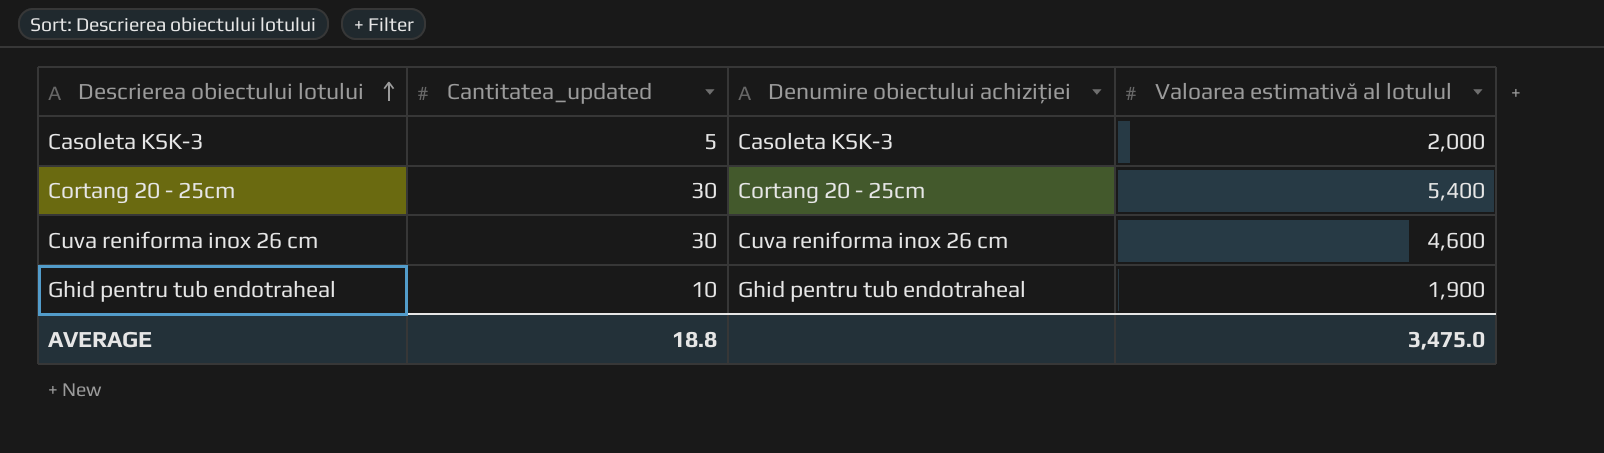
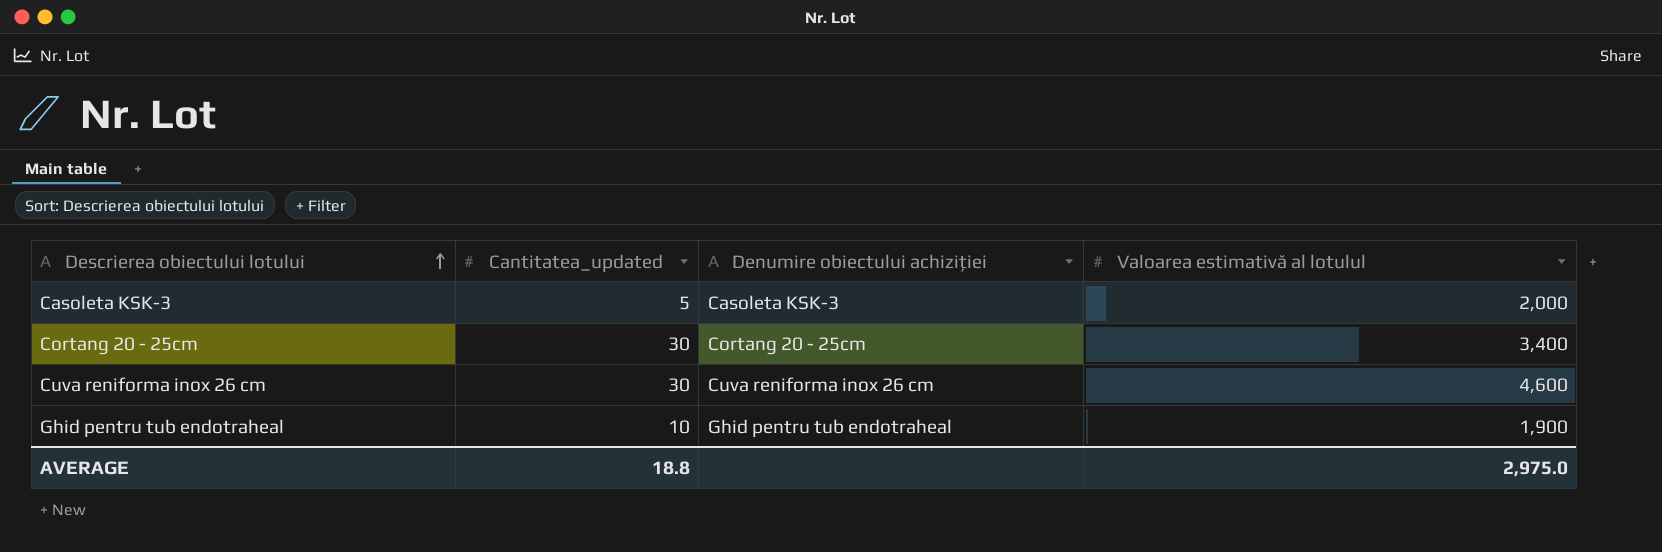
Cortang 20 - 25cm | Valoarea estimativă al lotulul: 5,400 -> 3,400
AVERAGE | Valoarea estimativă al lotulul: 3,475.0 -> 2,975.0

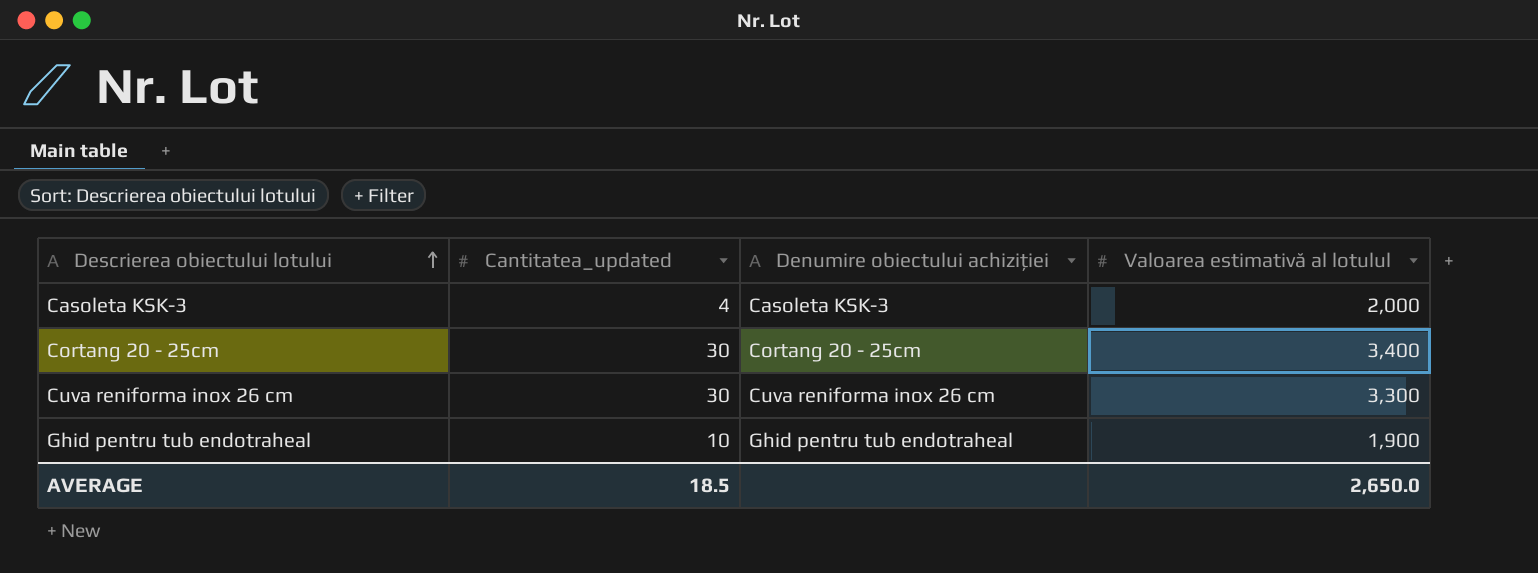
Casoleta KSK-3 | Cantitatea_updated: 5 -> 4
Cuva reniforma inox 26 cm | Valoarea estimativă al lotulul: 4,600 -> 3,300
AVERAGE | Cantitatea_updated: 18.8 -> 18.5
AVERAGE | Valoarea estimativă al lotulul: 2,975.0 -> 2,650.0

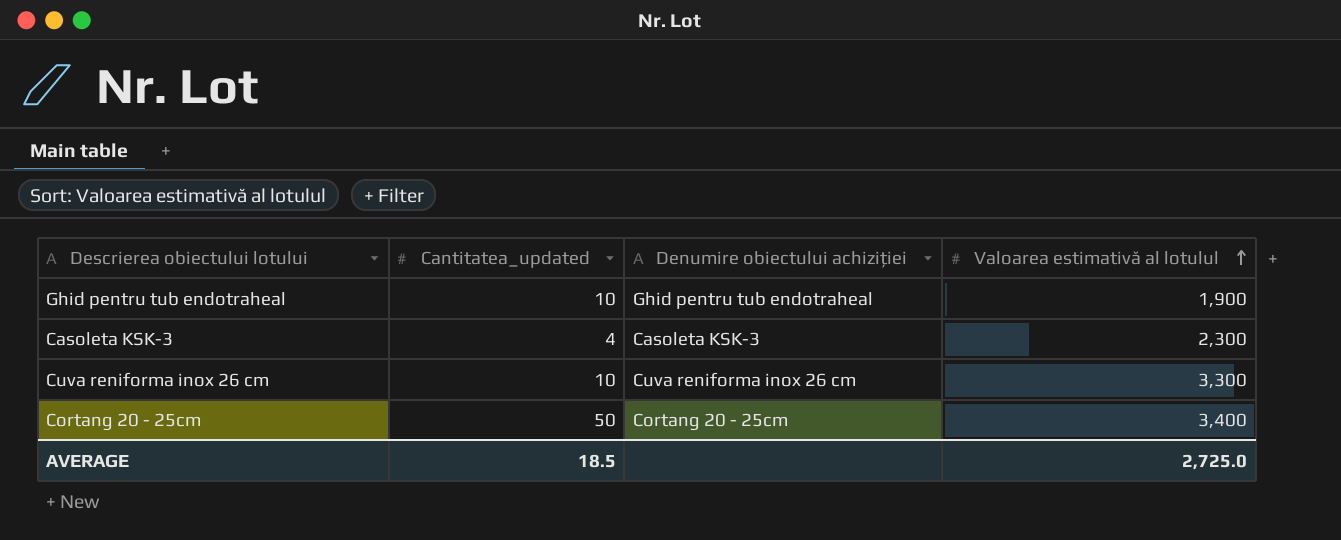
row order: Descrierea obiectului lotului ascending -> Valoarea estimativă al lotulul ascending
Casoleta KSK-3 | Valoarea estimativă al lotulul: 2,000 -> 2,300
Cuva reniforma inox 26 cm | Cantitatea_updated: 30 -> 10
Cortang 20 - 25cm | Cantitatea_updated: 30 -> 50
AVERAGE | Valoarea estimativă al lotulul: 2,650.0 -> 2,725.0

